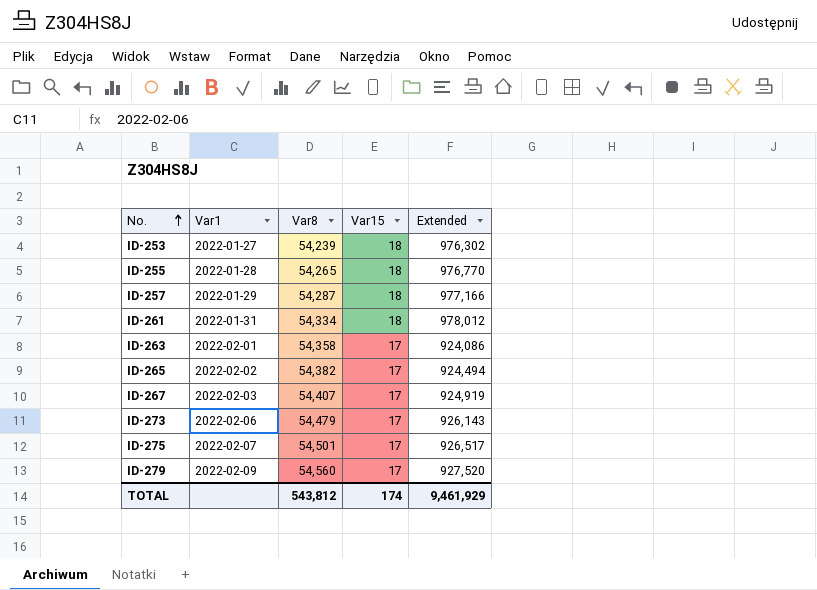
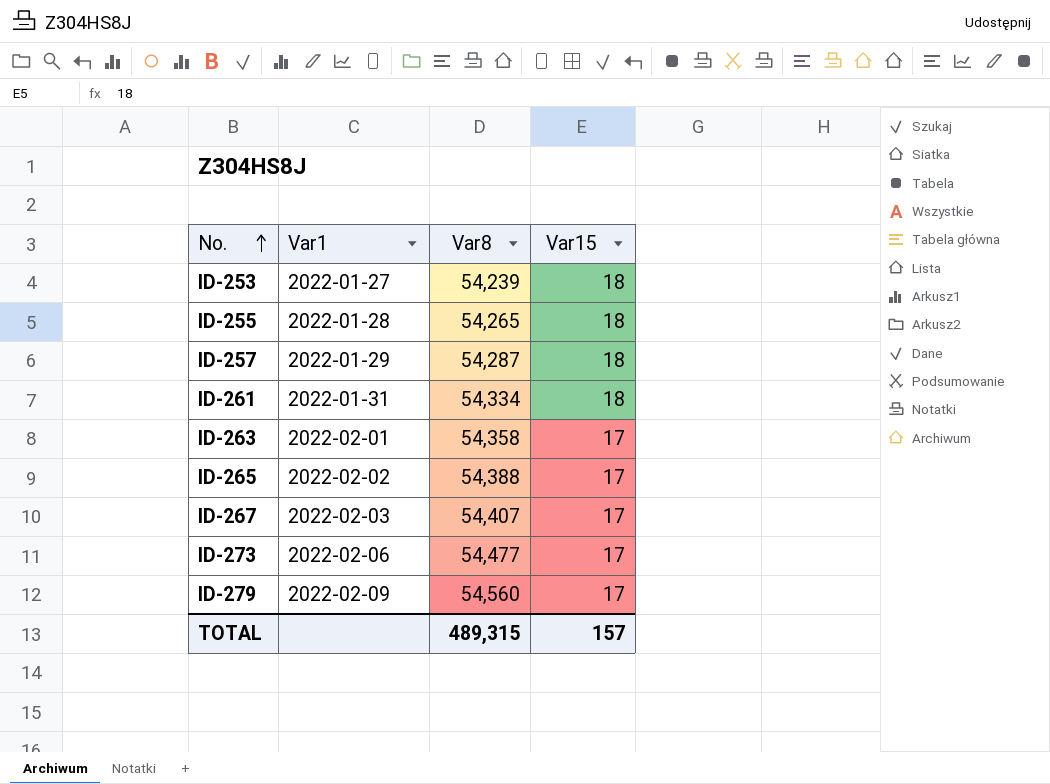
column Extended | formula: [Var8] * [Var15] -> none
row ID-275: 2022-02-07 | 54,501 | 17 | 926,517 -> none
ID-265 | Var8: 54,382 -> 54,388
ID-273 | Var8: 54,479 -> 54,477
TOTAL | Var8: 543,812 -> 489,315
TOTAL | Var15: 174 -> 157

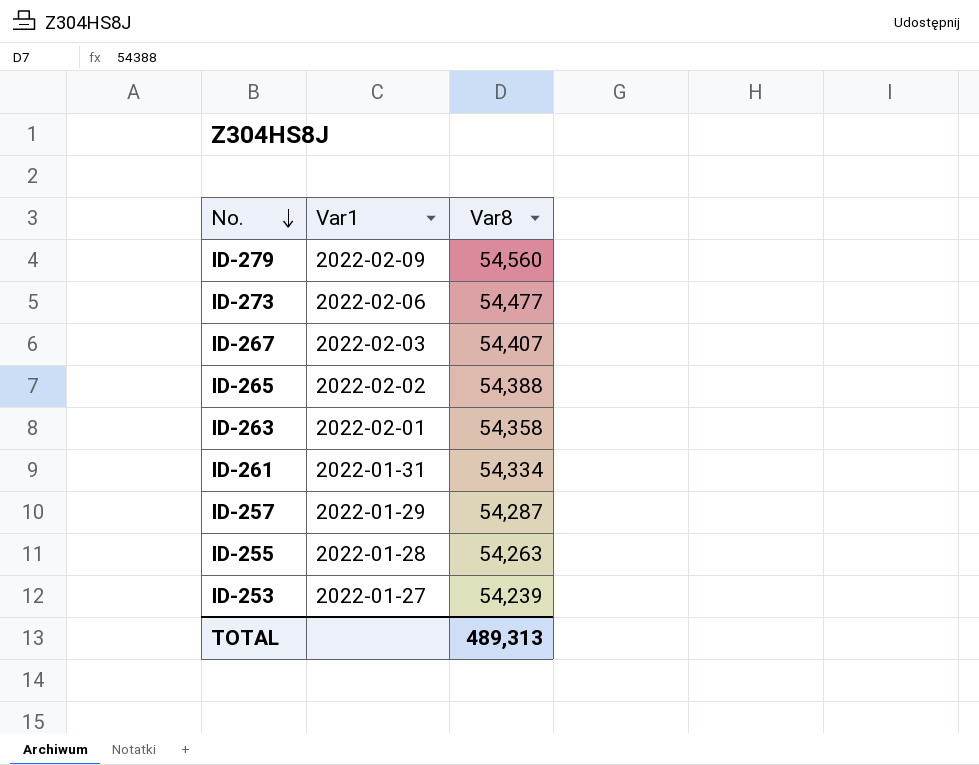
row order: No. ascending -> No. descending
column Var15 | position: 4 -> none
ID-255 | Var8: 54,265 -> 54,263
TOTAL | Var8: 489,315 -> 489,313

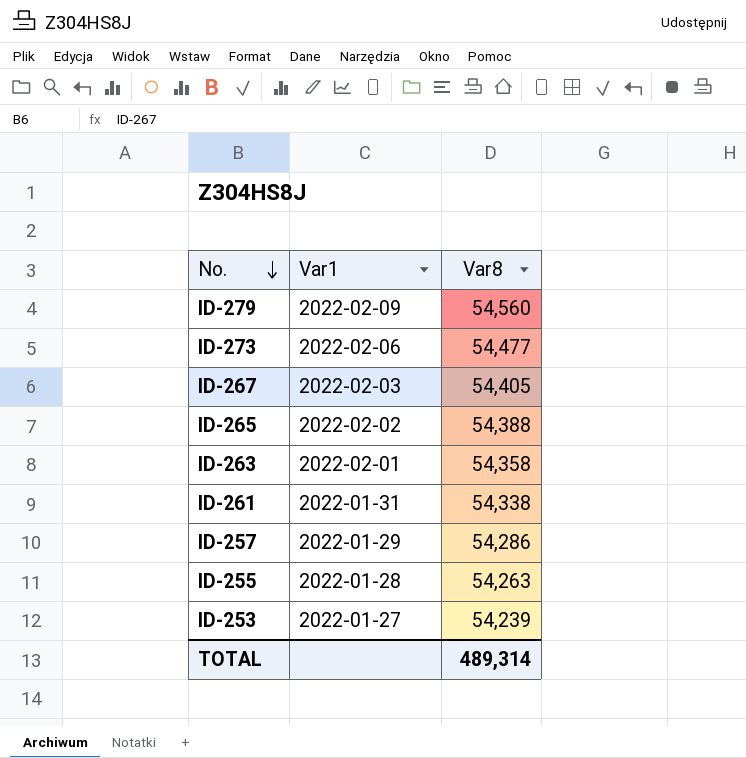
ID-267 | Var8: 54,407 -> 54,405
ID-261 | Var8: 54,334 -> 54,338
ID-257 | Var8: 54,287 -> 54,286
TOTAL | Var8: 489,313 -> 489,314

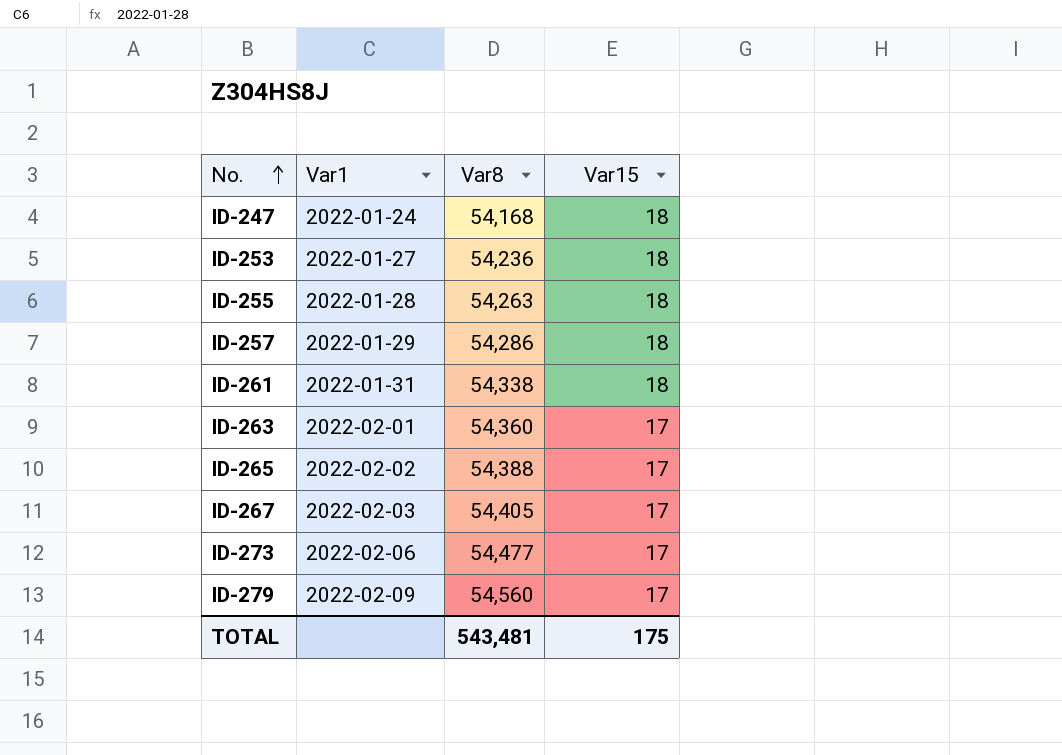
row order: No. descending -> No. ascending
column Var15 | position: none -> 4
row ID-247: none -> 2022-01-24 | 54,168 | 18
ID-253 | Var8: 54,239 -> 54,236
ID-263 | Var8: 54,358 -> 54,360
TOTAL | Var8: 489,314 -> 543,481

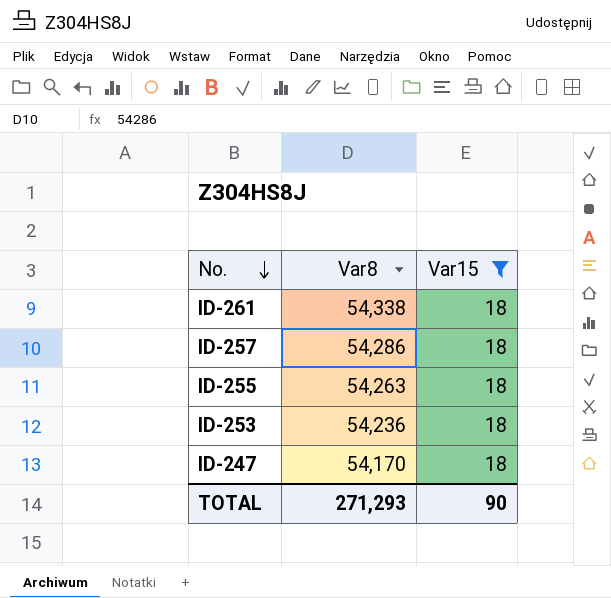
filter: none -> Var15 = 18
row order: No. ascending -> No. descending
column Var1 | position: 2 -> none
ID-247 | Var8: 54,168 -> 54,170
TOTAL | Var8: 543,481 -> 271,293
TOTAL | Var15: 175 -> 90

